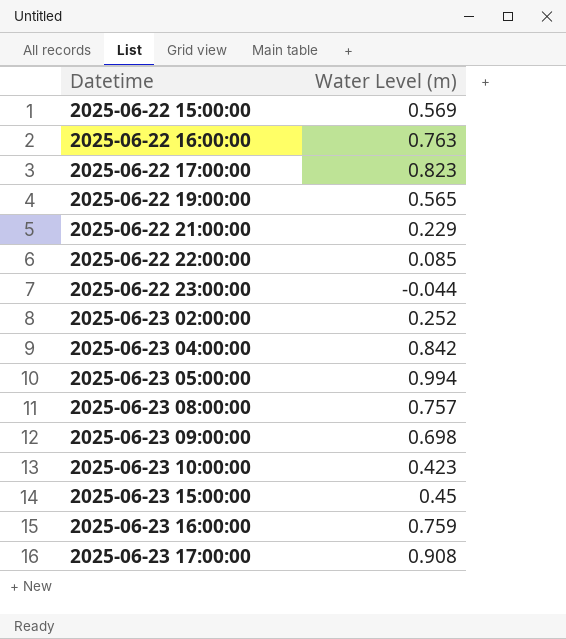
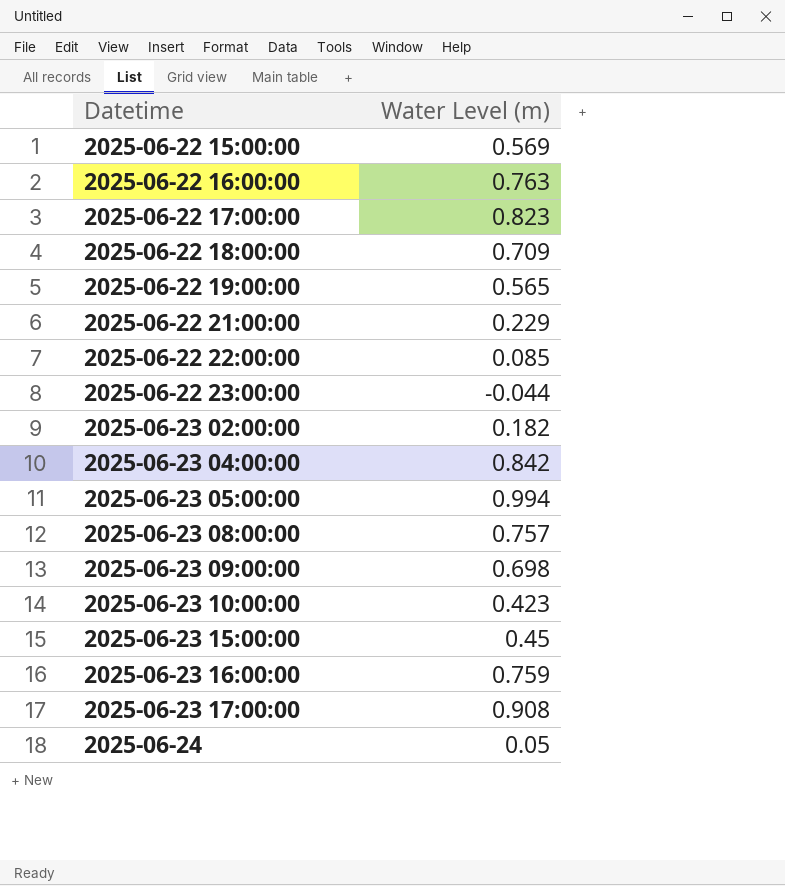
row 2025-06-22 18:00:00: none -> 0.709
2025-06-23 02:00:00 | Water Level (m): 0.252 -> 0.182
row 2025-06-24: none -> 0.05

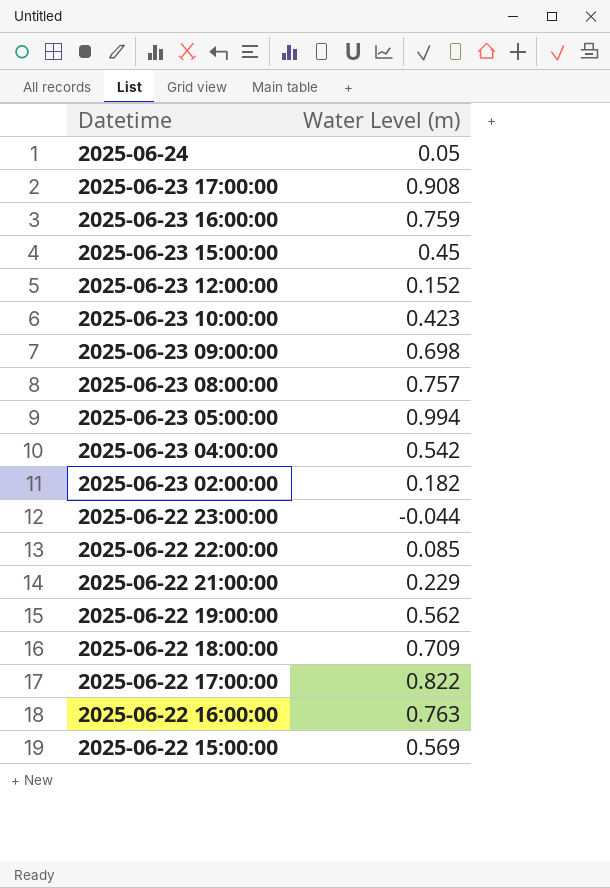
row order: Datetime ascending -> Datetime descending
row 2025-06-23 12:00:00: none -> 0.152
2025-06-23 04:00:00 | Water Level (m): 0.842 -> 0.542
2025-06-22 19:00:00 | Water Level (m): 0.565 -> 0.562
2025-06-22 17:00:00 | Water Level (m): 0.823 -> 0.822

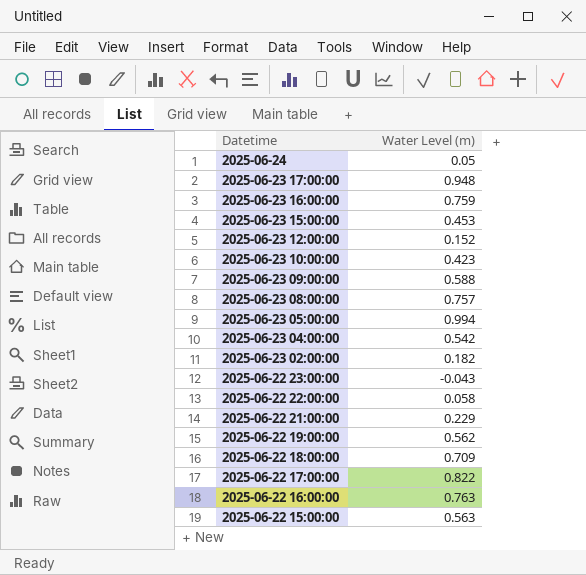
2025-06-23 17:00:00 | Water Level (m): 0.908 -> 0.948
2025-06-23 15:00:00 | Water Level (m): 0.45 -> 0.453
2025-06-23 09:00:00 | Water Level (m): 0.698 -> 0.588
2025-06-22 23:00:00 | Water Level (m): -0.044 -> -0.043
2025-06-22 22:00:00 | Water Level (m): 0.085 -> 0.058
2025-06-22 15:00:00 | Water Level (m): 0.569 -> 0.563

